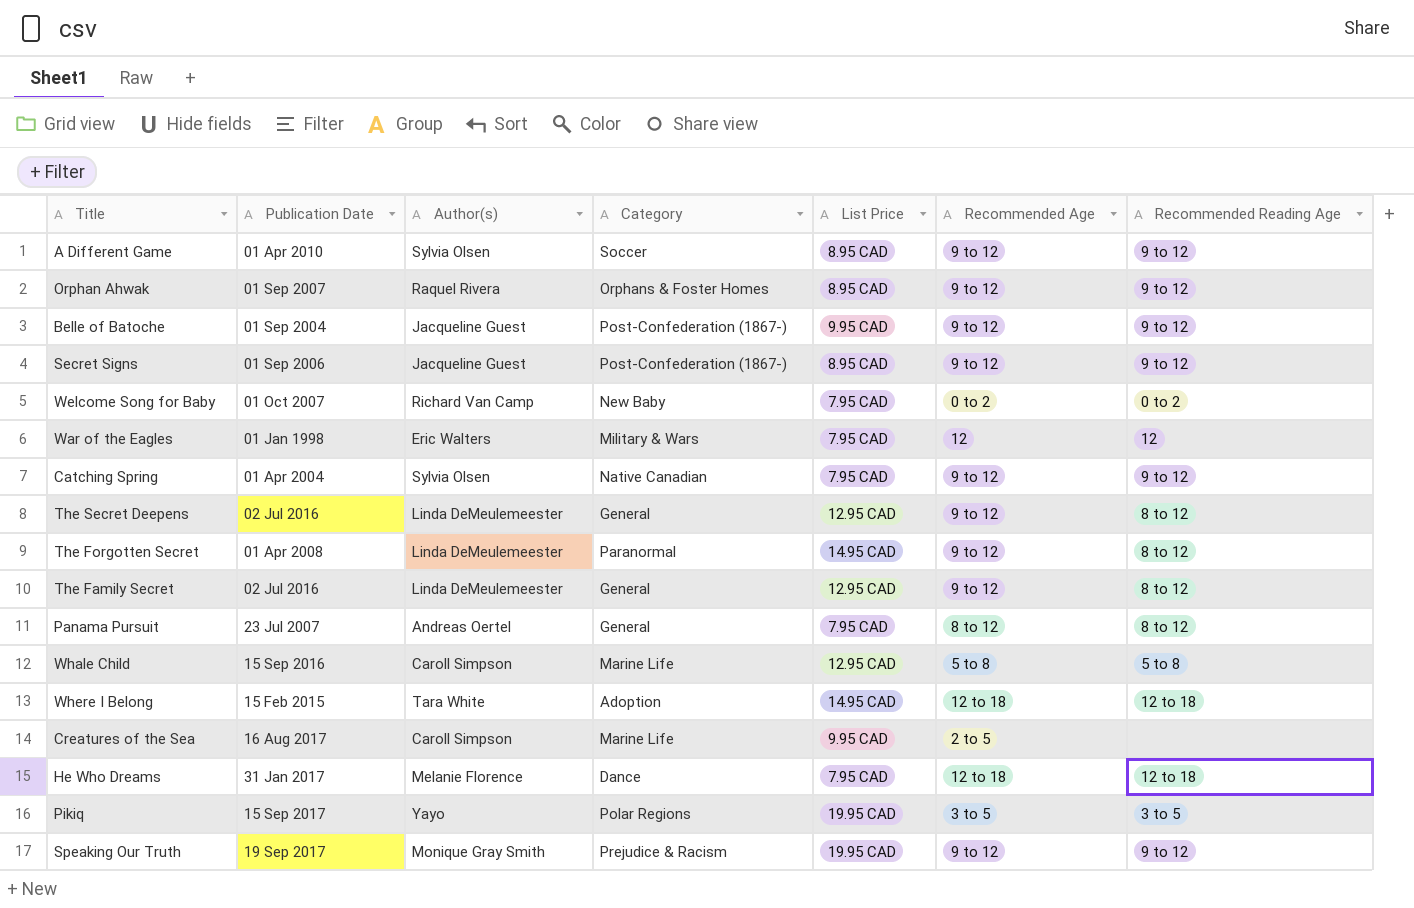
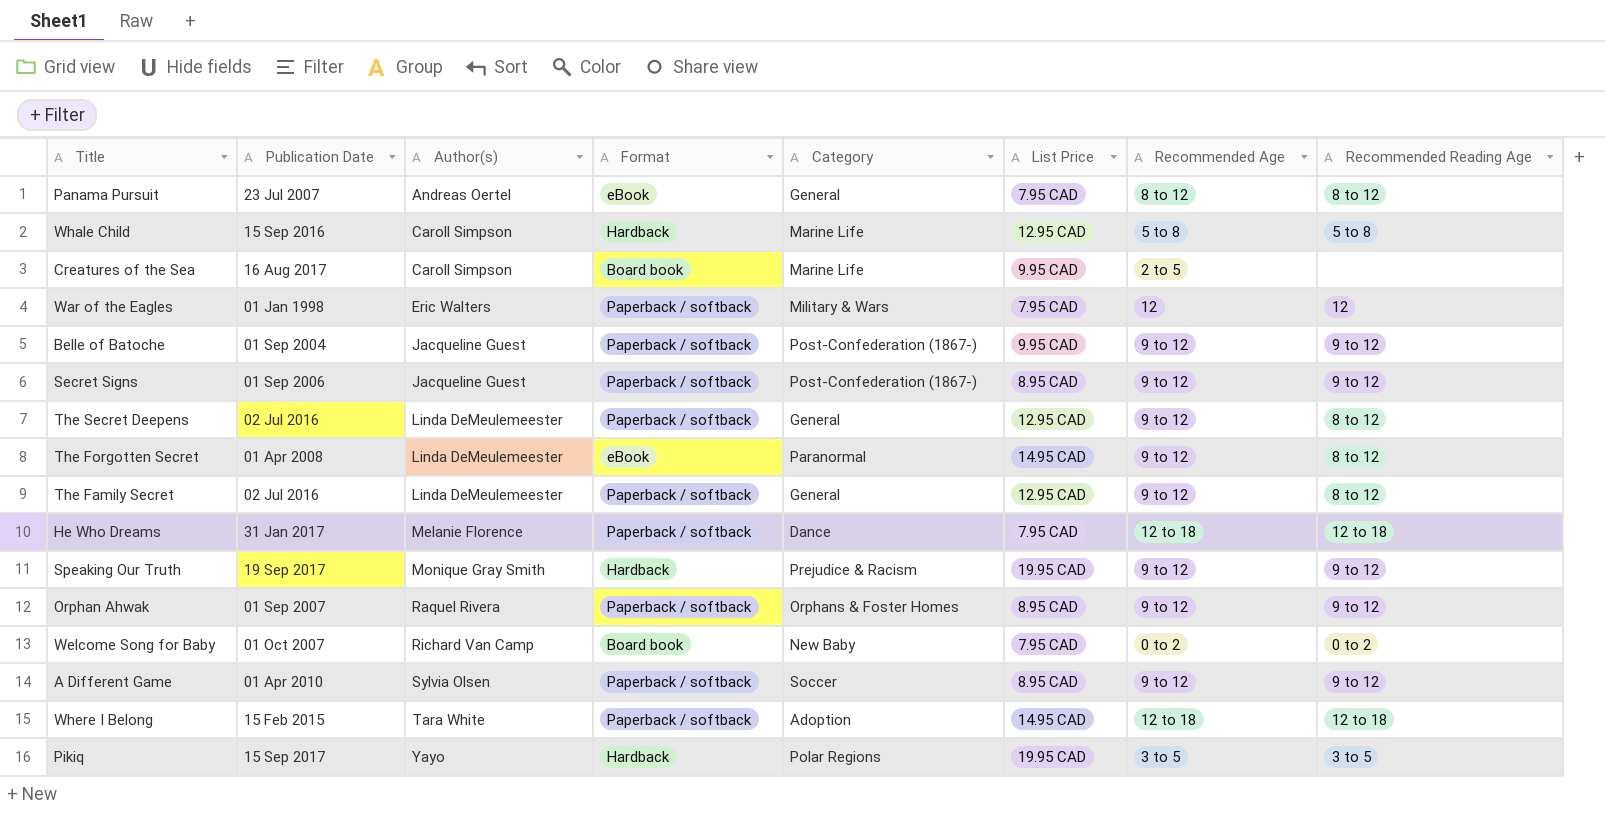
row order: none -> Author(s) ascending
column Format | position: none -> 4
row Catching Spring: 01 Apr 2004 | Sylvia Olsen | Native Canadian | 7.95 CAD | 9 to 12 | 9 to 12 -> none

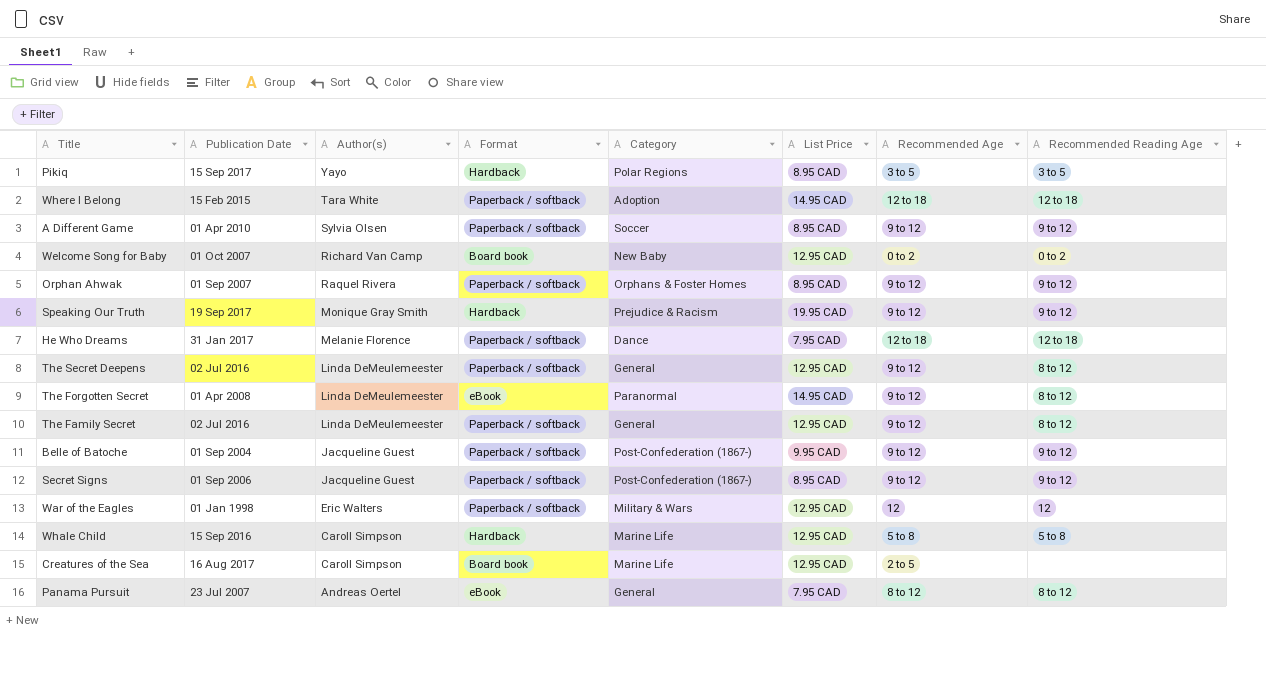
row order: Author(s) ascending -> Author(s) descending
Pikiq | List Price: 19.95 CAD -> 8.95 CAD
Welcome Song for Baby | List Price: 7.95 CAD -> 12.95 CAD
War of the Eagles | List Price: 7.95 CAD -> 12.95 CAD
Creatures of the Sea | List Price: 9.95 CAD -> 12.95 CAD

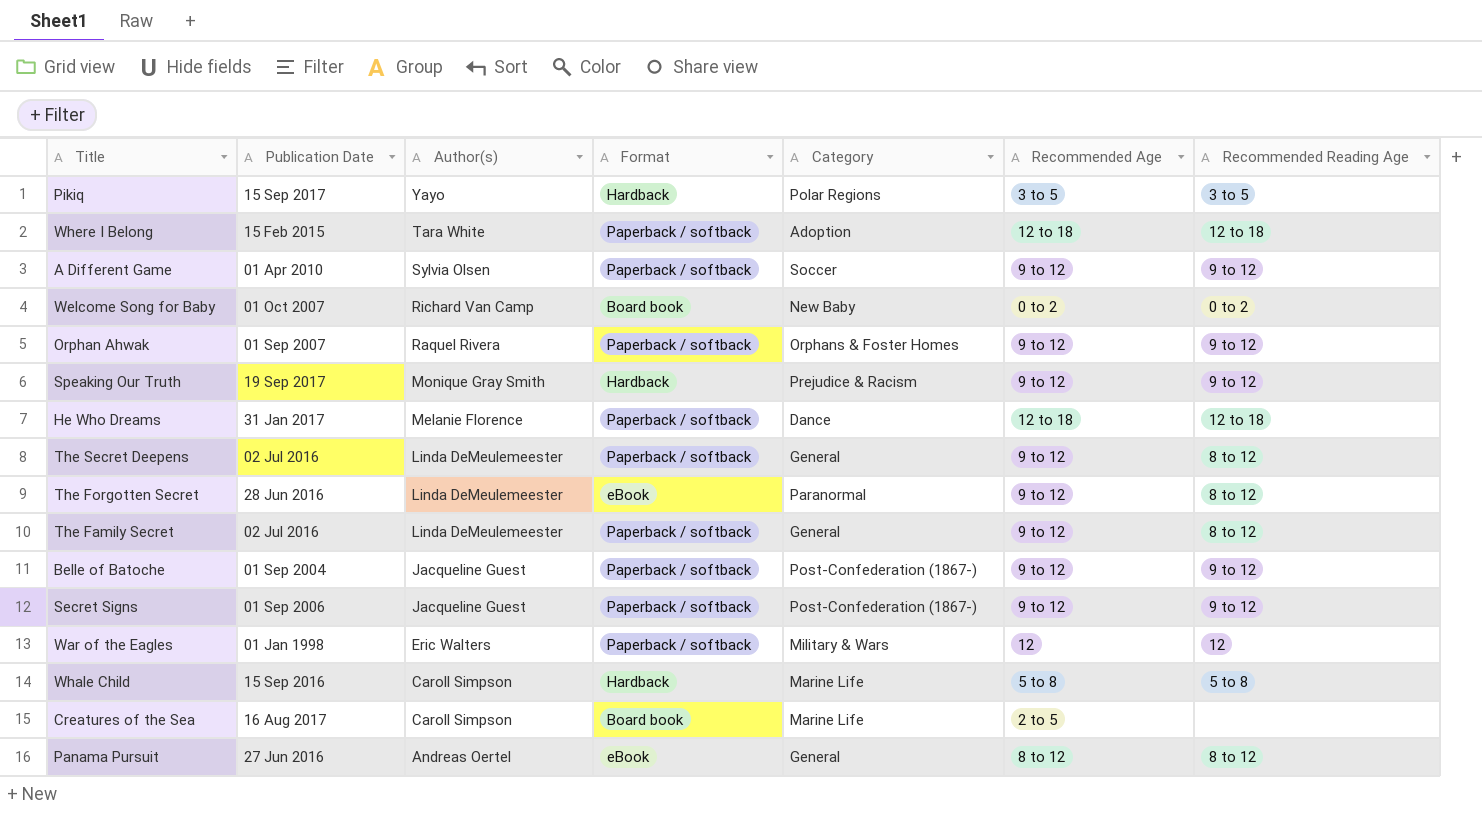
column List Price | position: 6 -> none
The Forgotten Secret | Publication Date: 01 Apr 2008 -> 28 Jun 2016
Panama Pursuit | Publication Date: 23 Jul 2007 -> 27 Jun 2016

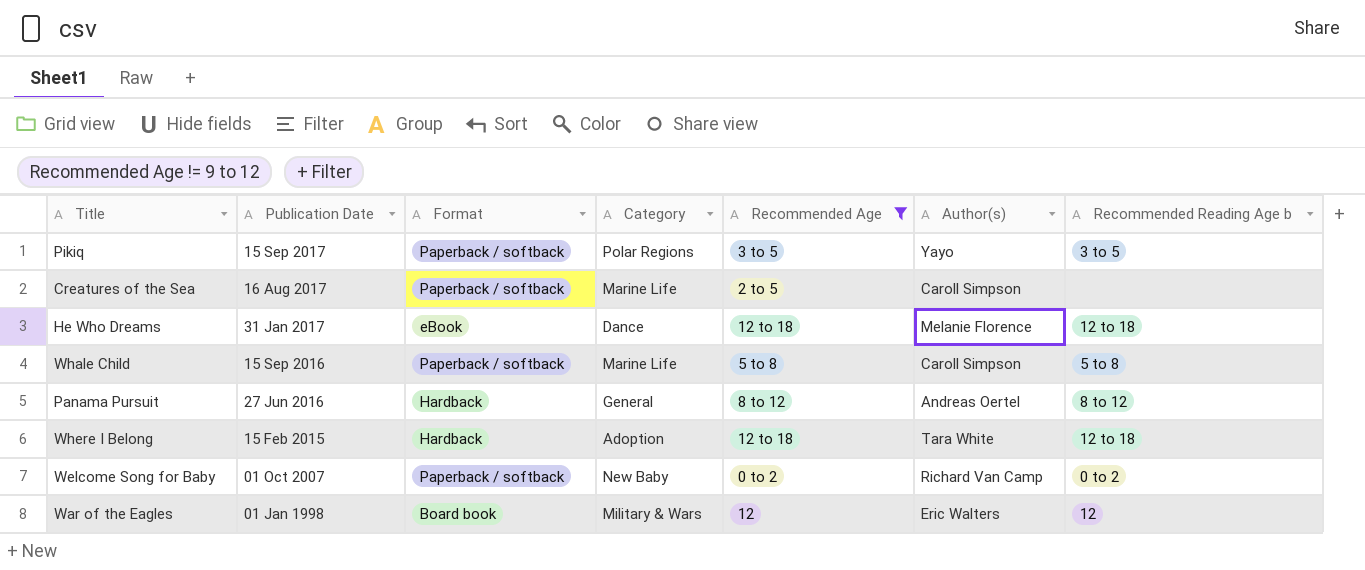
filter: none -> Recommended Age != 9 to 12
row order: Author(s) descending -> Publication Date descending
column Author(s) | position: 3 -> 6
column name: Recommended Reading Age -> Recommended Reading Age b
Pikiq | Format: Hardback -> Paperback / softback
Creatures of the Sea | Format: Board book -> Paperback / softback
He Who Dreams | Format: Paperback / softback -> eBook
Whale Child | Format: Hardback -> Paperback / softback
Panama Pursuit | Format: eBook -> Hardback
Where I Belong | Format: Paperback / softback -> Hardback
Welcome Song for Baby | Format: Board book -> Paperback / softback
War of the Eagles | Format: Paperback / softback -> Board book

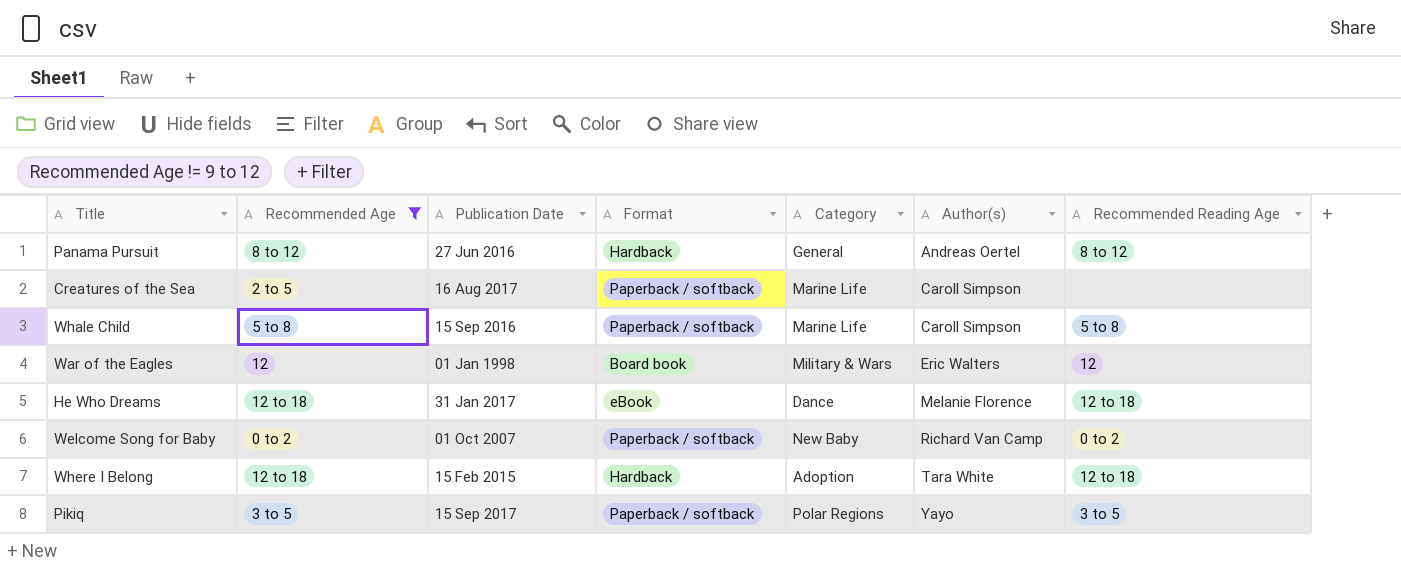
row order: Publication Date descending -> Author(s) ascending
column Recommended Age | position: 5 -> 2
column name: Recommended Reading Age b -> Recommended Reading Age

